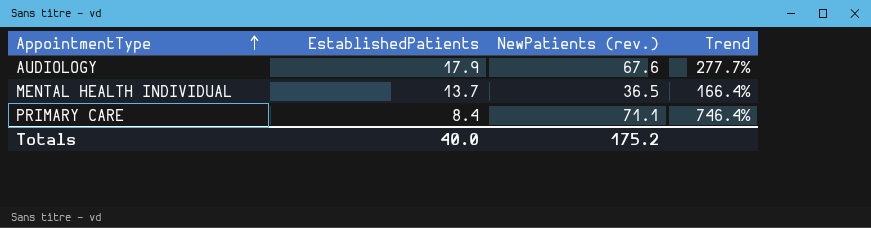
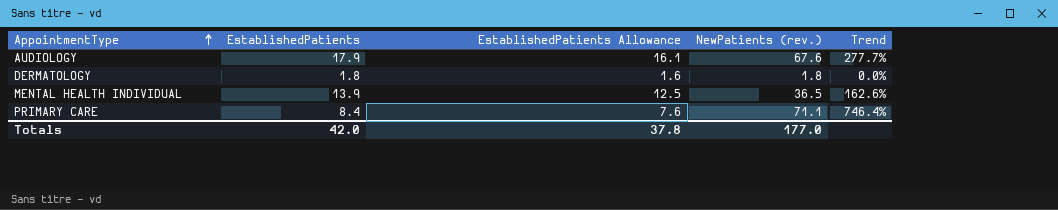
column EstablishedPatients Allowance | formula: none -> [EstablishedPatients] * 0.9
row DERMATOLOGY: none -> 1.8 | 1.6 | 1.8 | 0.0%
MENTAL HEALTH INDIVIDUAL | EstablishedPatients: 13.7 -> 13.9
MENTAL HEALTH INDIVIDUAL | Trend: 166.4% -> 162.6%
Totals | EstablishedPatients: 40.0 -> 42.0
Totals | NewPatients (rev.): 175.2 -> 177.0

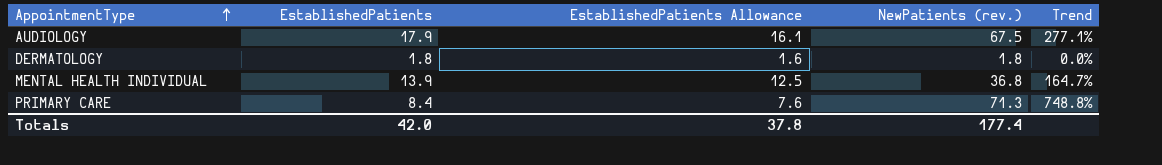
AUDIOLOGY | NewPatients (rev.): 67.6 -> 67.5
AUDIOLOGY | Trend: 277.7% -> 277.1%
MENTAL HEALTH INDIVIDUAL | NewPatients (rev.): 36.5 -> 36.8
MENTAL HEALTH INDIVIDUAL | Trend: 162.6% -> 164.7%
PRIMARY CARE | NewPatients (rev.): 71.1 -> 71.3
PRIMARY CARE | Trend: 746.4% -> 748.8%
Totals | NewPatients (rev.): 177.0 -> 177.4

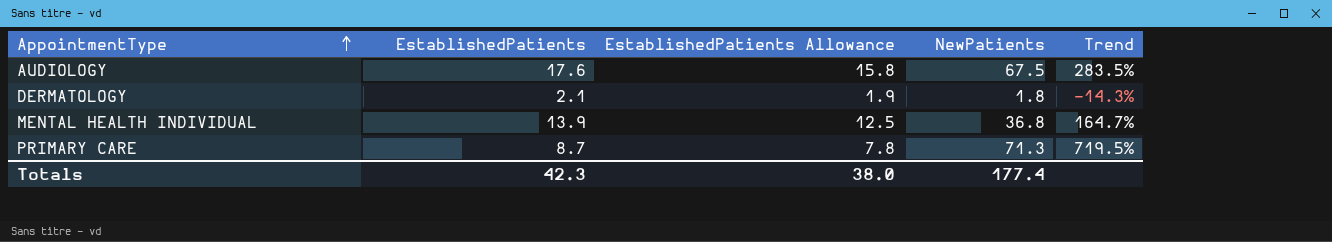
column name: NewPatients (rev.) -> NewPatients
AUDIOLOGY | EstablishedPatients: 17.9 -> 17.6
AUDIOLOGY | EstablishedPatients Allowance: 16.1 -> 15.8
AUDIOLOGY | Trend: 277.1% -> 283.5%
DERMATOLOGY | EstablishedPatients: 1.8 -> 2.1
DERMATOLOGY | EstablishedPatients Allowance: 1.6 -> 1.9
DERMATOLOGY | Trend: 0.0% -> -14.3%
PRIMARY CARE | EstablishedPatients: 8.4 -> 8.7
PRIMARY CARE | EstablishedPatients Allowance: 7.6 -> 7.8
PRIMARY CARE | Trend: 748.8% -> 719.5%
Totals | EstablishedPatients: 42.0 -> 42.3
Totals | EstablishedPatients Allowance: 37.8 -> 38.0

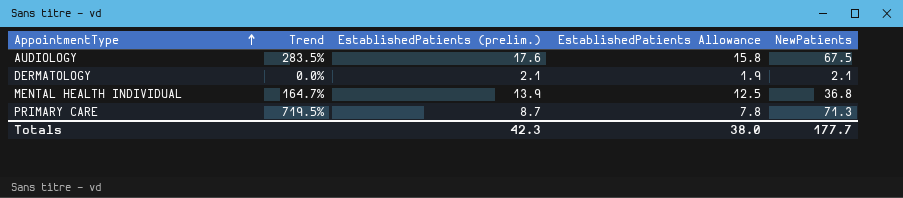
column Trend | position: 5 -> 2
column name: EstablishedPatients -> EstablishedPatients (prelim.)
DERMATOLOGY | Trend: -14.3% -> 0.0%
DERMATOLOGY | NewPatients: 1.8 -> 2.1
Totals | NewPatients: 177.4 -> 177.7

